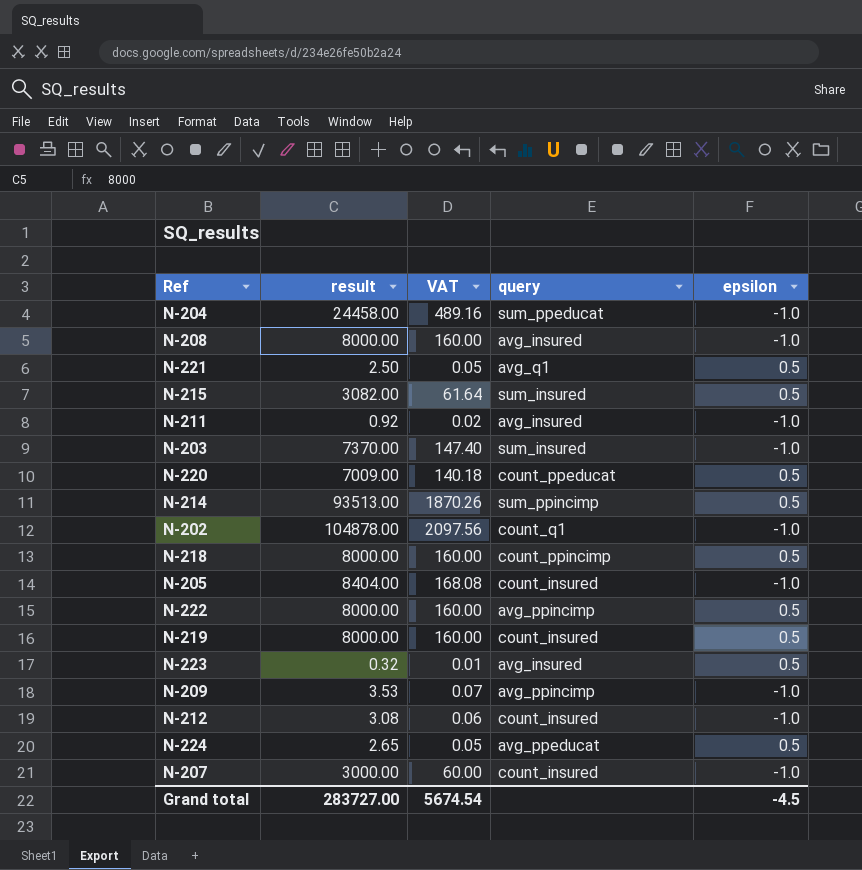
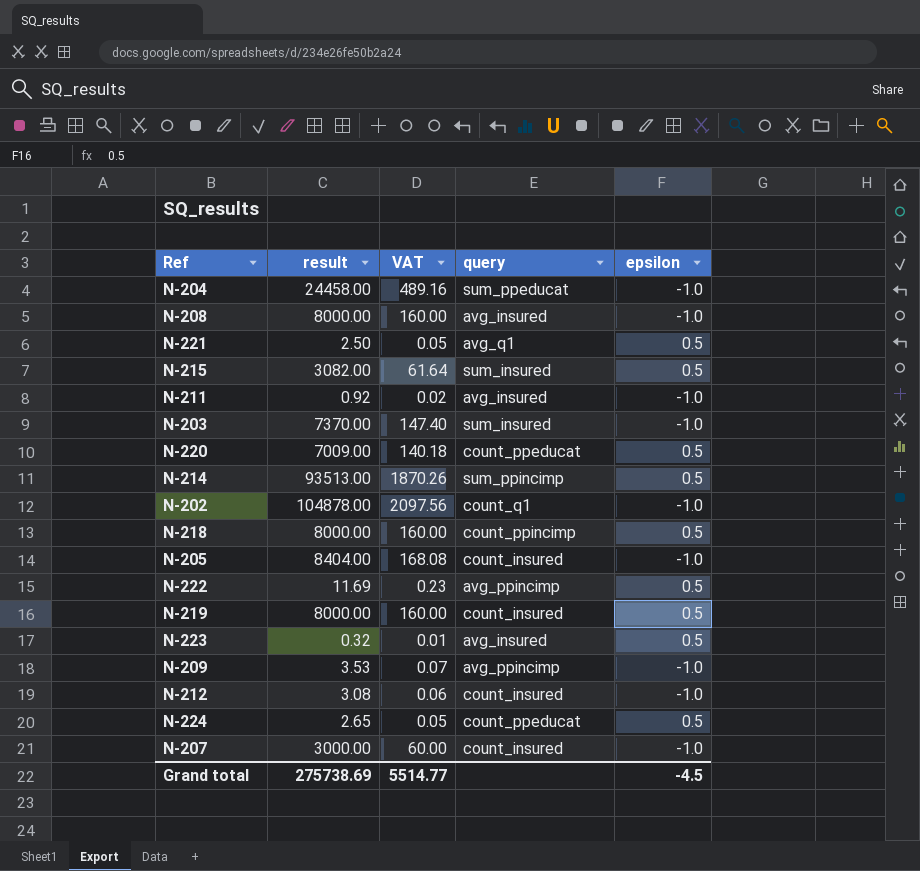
N-222 | result: 8000.00 -> 11.69
N-222 | VAT: 160.00 -> 0.23
N-224 | query: avg_ppeducat -> count_ppeducat
Grand total | result: 283727.00 -> 275738.69
Grand total | VAT: 5674.54 -> 5514.77

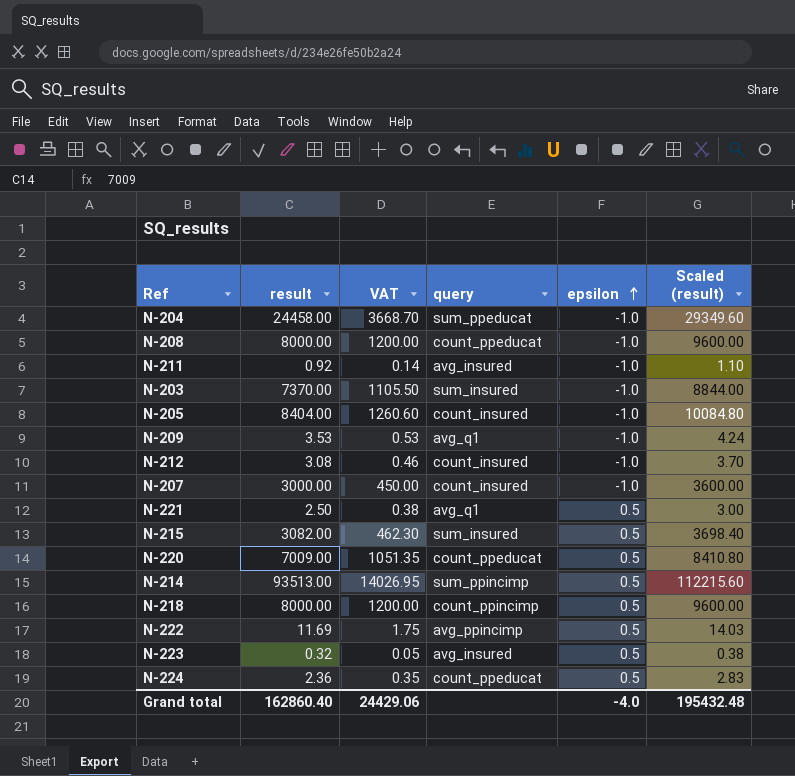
row order: none -> epsilon ascending
column VAT | formula: [result] * 0.02 -> [result] * 0.15
column Scaled (result) | formula: none -> [result] * 1.2
row N-202: 104878.00 | 2097.56 | count_q1 | -1.0 -> none
row N-219: 8000.00 | 160.00 | count_insured | 0.5 -> none
N-208 | query: avg_insured -> count_ppeducat
N-209 | query: avg_ppincimp -> avg_q1
N-224 | result: 2.65 -> 2.36
Grand total | result: 275738.69 -> 162860.40
Grand total | VAT: 5514.77 -> 24429.06
Grand total | epsilon: -4.5 -> -4.0

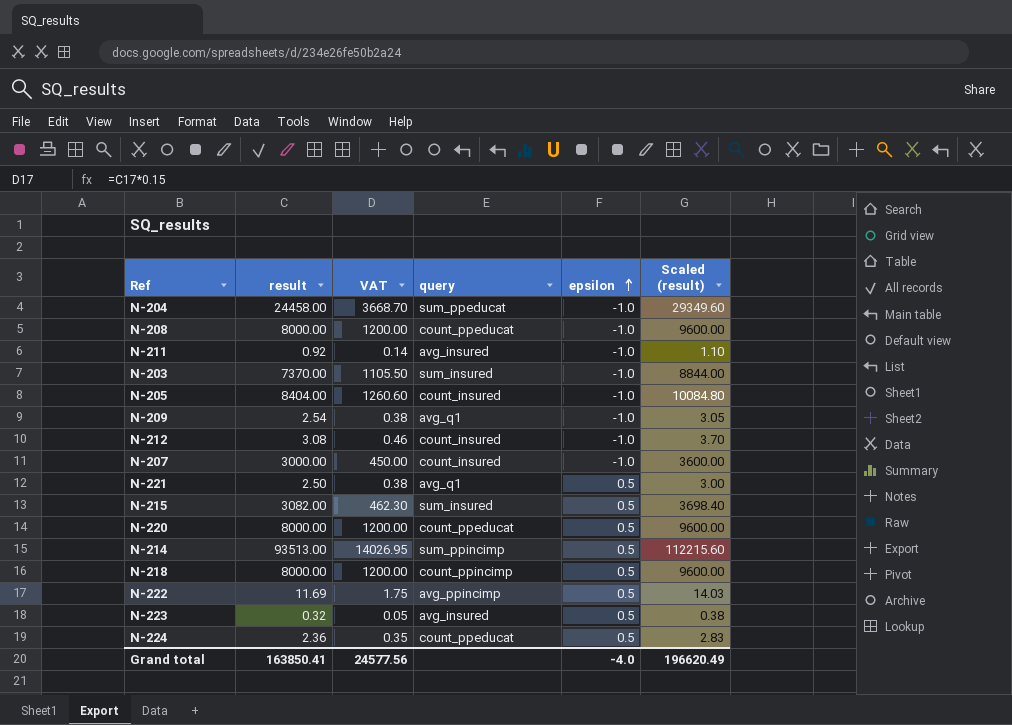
N-209 | result: 3.53 -> 2.54
N-209 | VAT: 0.53 -> 0.38
N-209 | Scaled (result): 4.24 -> 3.05
N-220 | result: 7009.00 -> 8000.00
N-220 | VAT: 1051.35 -> 1200.00
N-220 | Scaled (result): 8410.80 -> 9600.00
Grand total | result: 162860.40 -> 163850.41
Grand total | VAT: 24429.06 -> 24577.56
Grand total | Scaled (result): 195432.48 -> 196620.49

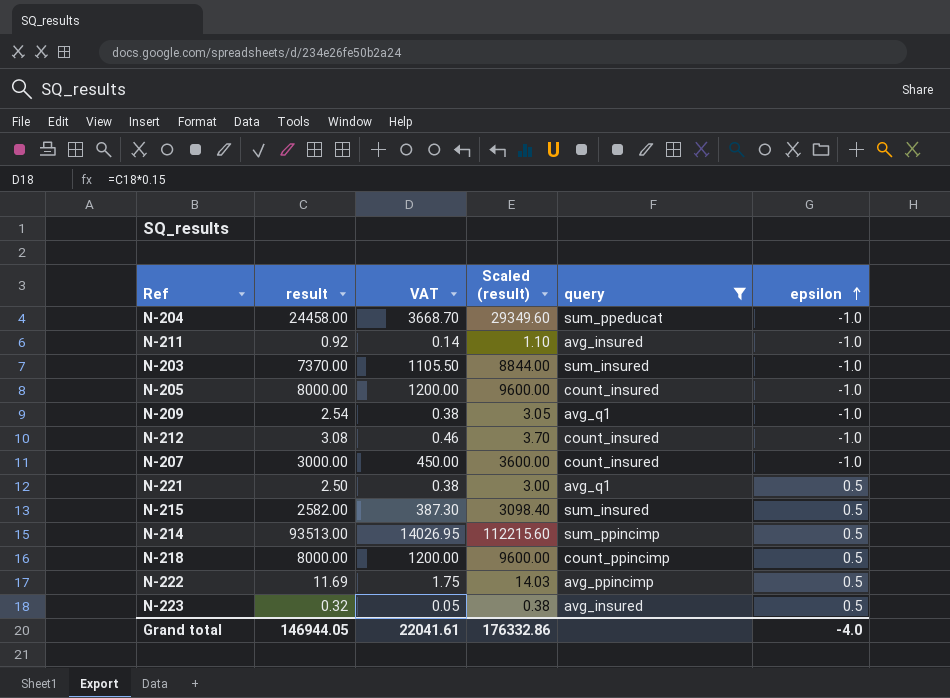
filter: none -> query != count_ppeducat
column Scaled (result) | position: 6 -> 4
N-205 | result: 8404.00 -> 8000.00
N-205 | VAT: 1260.60 -> 1200.00
N-205 | Scaled (result): 10084.80 -> 9600.00
N-215 | result: 3082.00 -> 2582.00
N-215 | VAT: 462.30 -> 387.30
N-215 | Scaled (result): 3698.40 -> 3098.40
Grand total | result: 163850.41 -> 146944.05
Grand total | VAT: 24577.56 -> 22041.61
Grand total | Scaled (result): 196620.49 -> 176332.86

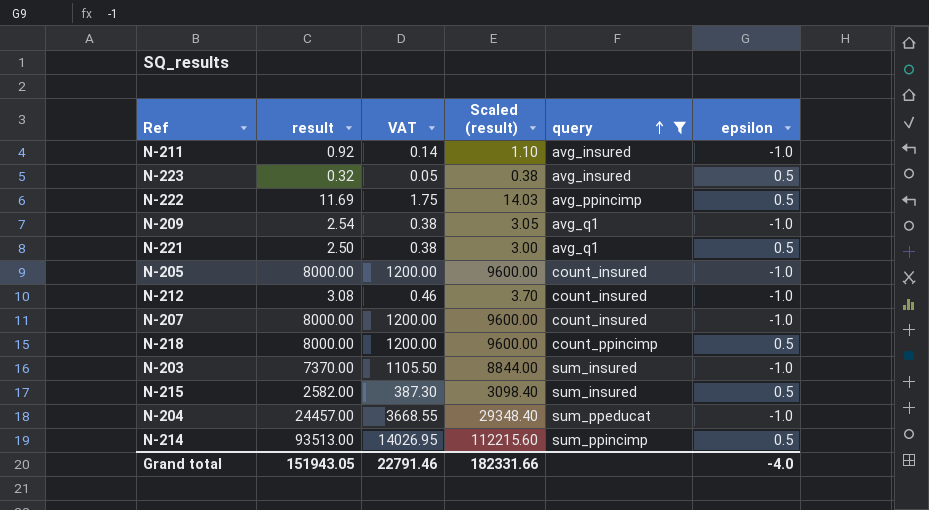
row order: epsilon ascending -> query ascending
N-207 | result: 3000.00 -> 8000.00
N-207 | VAT: 450.00 -> 1200.00
N-207 | Scaled (result): 3600.00 -> 9600.00
N-204 | result: 24458.00 -> 24457.00
N-204 | VAT: 3668.70 -> 3668.55
N-204 | Scaled (result): 29349.60 -> 29348.40
Grand total | result: 146944.05 -> 151943.05
Grand total | VAT: 22041.61 -> 22791.46
Grand total | Scaled (result): 176332.86 -> 182331.66

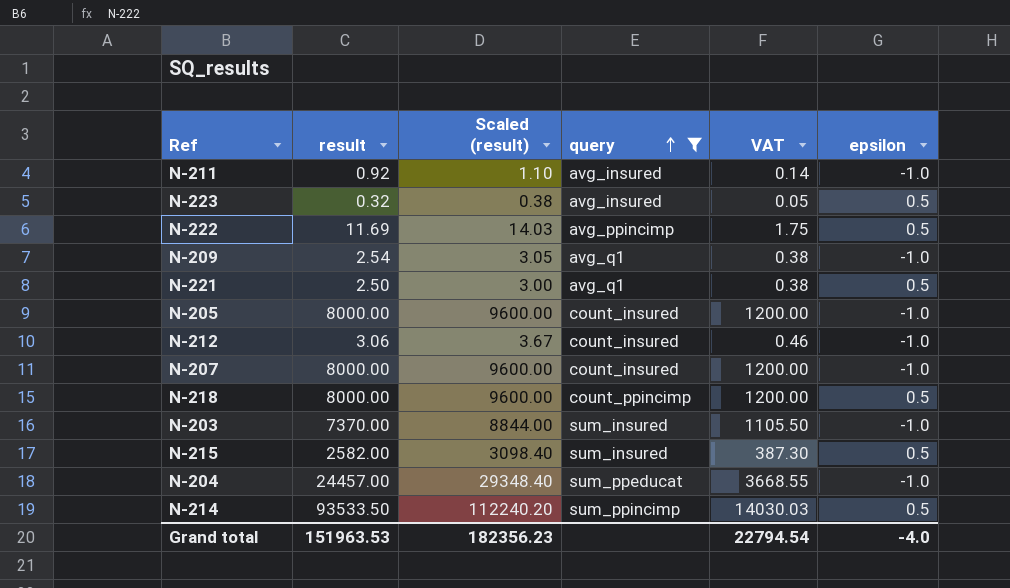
column VAT | position: 3 -> 5
N-212 | result: 3.08 -> 3.06
N-212 | Scaled (result): 3.70 -> 3.67
N-214 | result: 93513.00 -> 93533.50
N-214 | Scaled (result): 112215.60 -> 112240.20
N-214 | VAT: 14026.95 -> 14030.03
Grand total | result: 151943.05 -> 151963.53
Grand total | Scaled (result): 182331.66 -> 182356.23
Grand total | VAT: 22791.46 -> 22794.54

